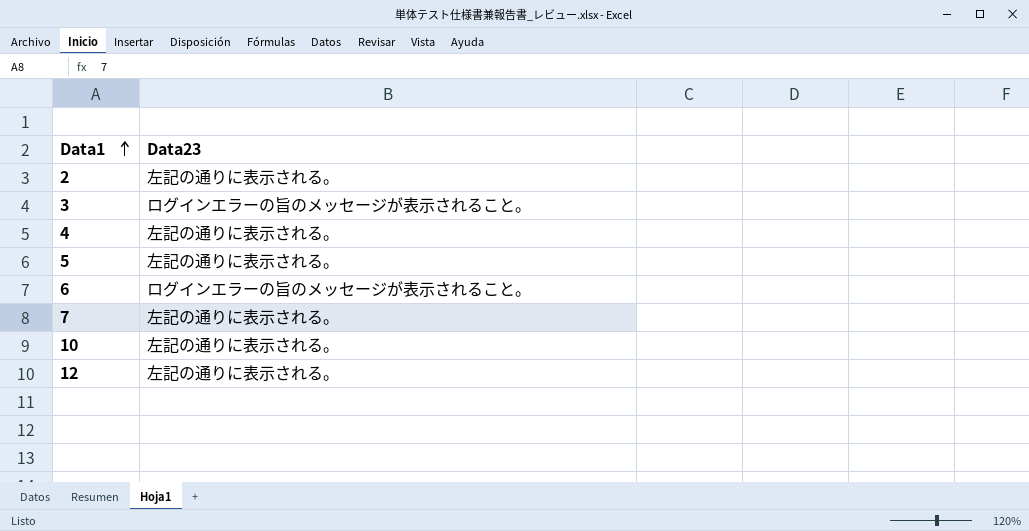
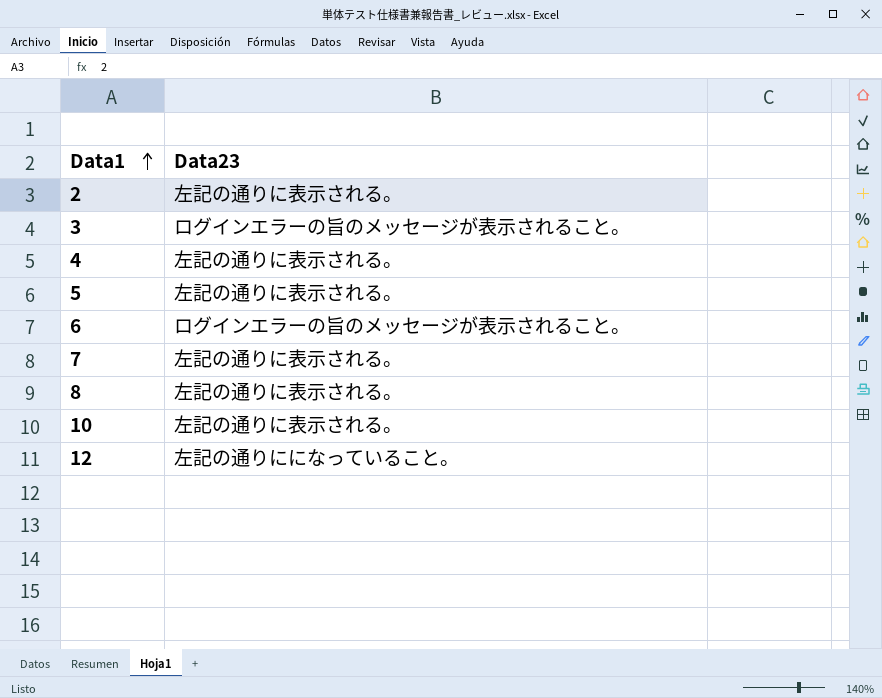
row 8: none -> 左記の通りに表示される。
12 | Data23: 左記の通りに表示される。 -> 左記の通りにになっていること。

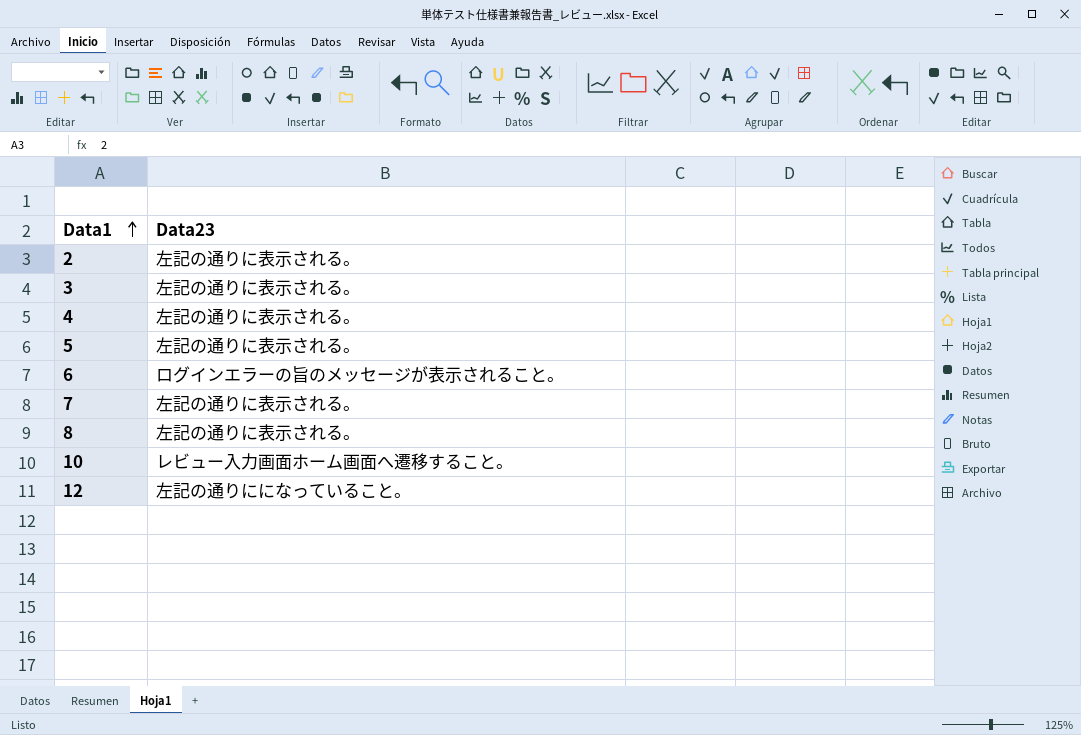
3 | Data23: ログインエラーの旨のメッセージが表示されること。 -> 左記の通りに表示される。
10 | Data23: 左記の通りに表示される。 -> レビュー入力画面ホーム画面へ遷移すること。

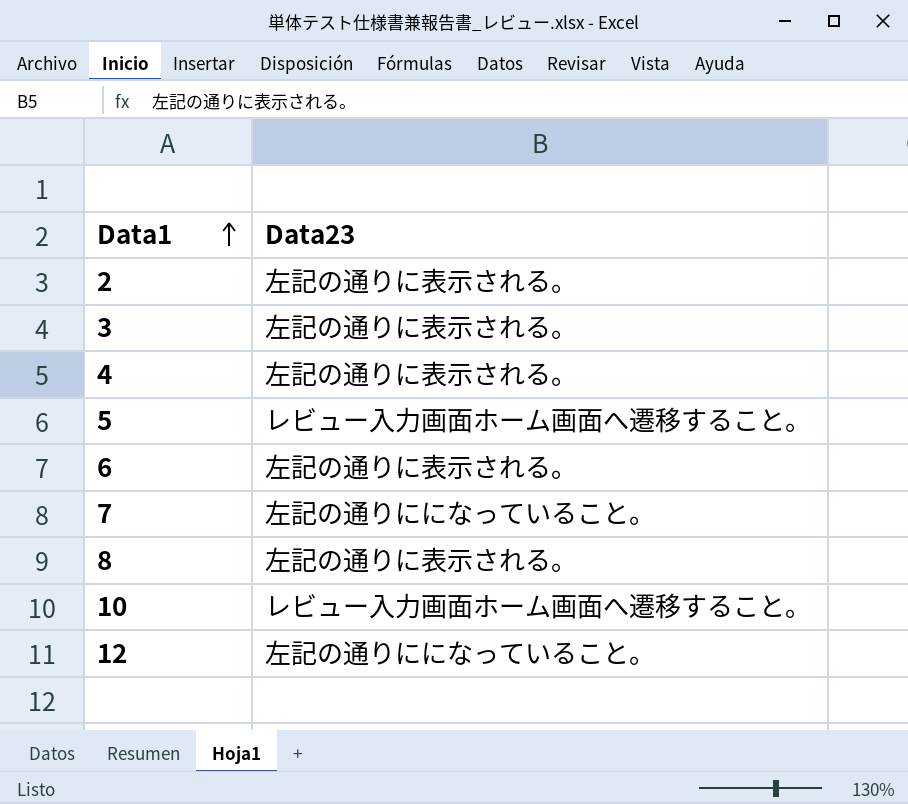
5 | Data23: 左記の通りに表示される。 -> レビュー入力画面ホーム画面へ遷移すること。
6 | Data23: ログインエラーの旨のメッセージが表示されること。 -> 左記の通りに表示される。
7 | Data23: 左記の通りに表示される。 -> 左記の通りにになっていること。

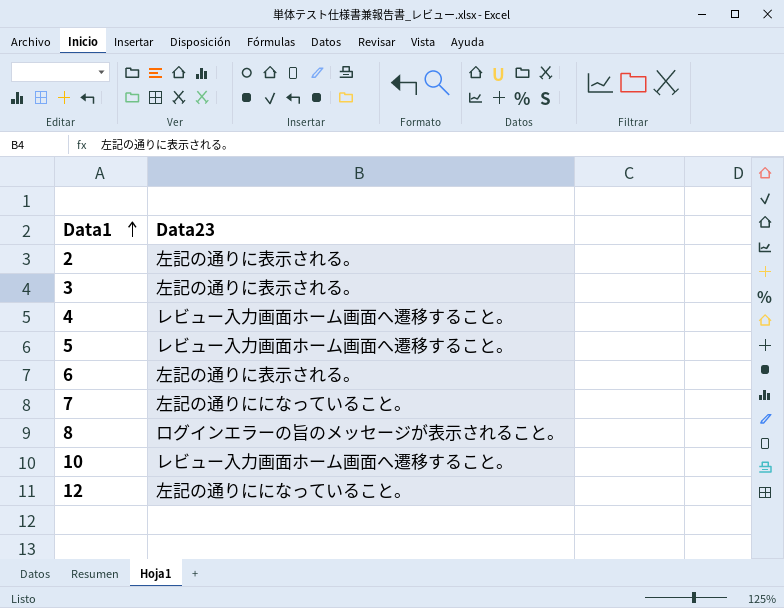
4 | Data23: 左記の通りに表示される。 -> レビュー入力画面ホーム画面へ遷移すること。
8 | Data23: 左記の通りに表示される。 -> ログインエラーの旨のメッセージが表示されること。

